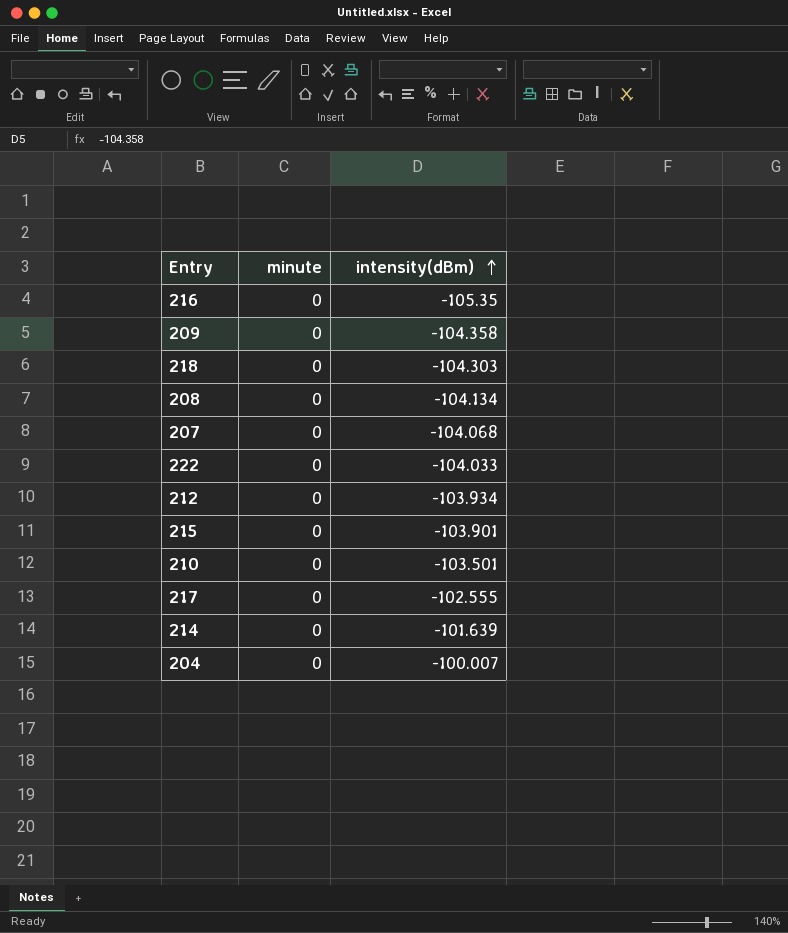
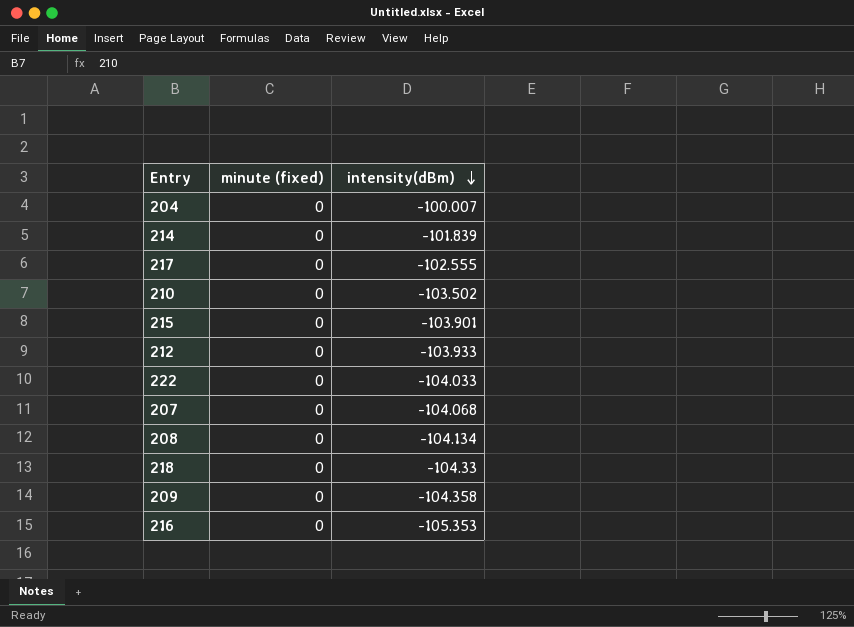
row order: intensity(dBm) ascending -> intensity(dBm) descending
column name: minute -> minute (fixed)
214 | intensity(dBm): -101.639 -> -101.839
210 | intensity(dBm): -103.501 -> -103.502
212 | intensity(dBm): -103.934 -> -103.933
218 | intensity(dBm): -104.303 -> -104.33
216 | intensity(dBm): -105.35 -> -105.353

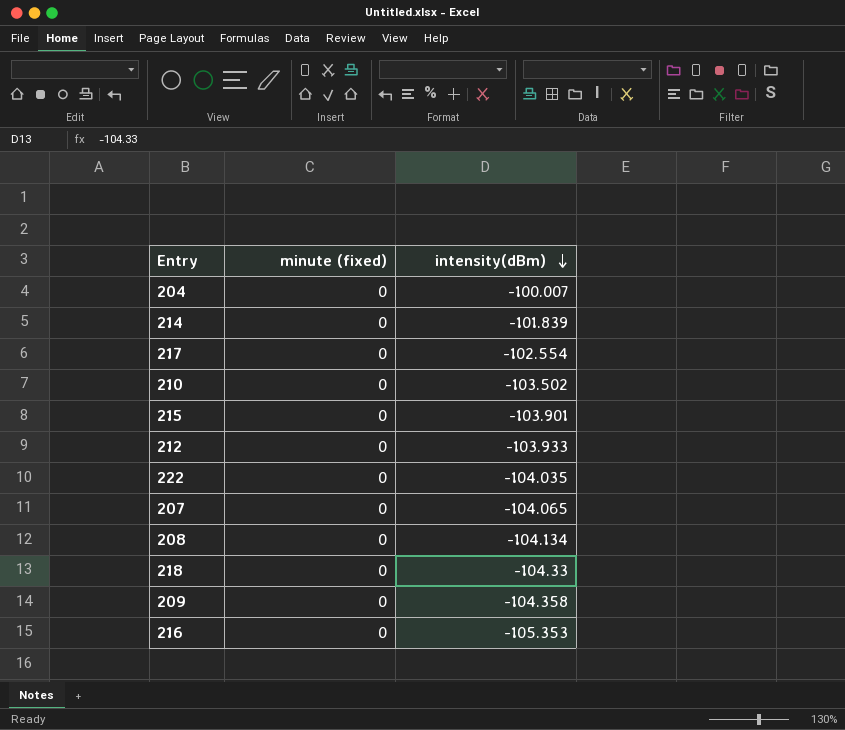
217 | intensity(dBm): -102.555 -> -102.554
222 | intensity(dBm): -104.033 -> -104.035
207 | intensity(dBm): -104.068 -> -104.065

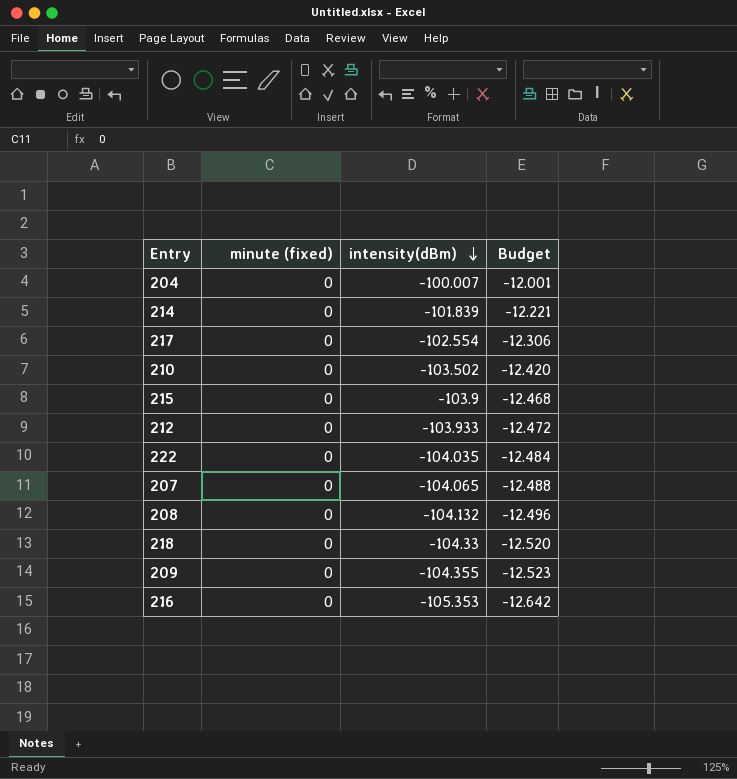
column Budget | formula: none -> [intensity(dBm)] * 0.12
215 | intensity(dBm): -103.901 -> -103.9
208 | intensity(dBm): -104.134 -> -104.132
209 | intensity(dBm): -104.358 -> -104.355

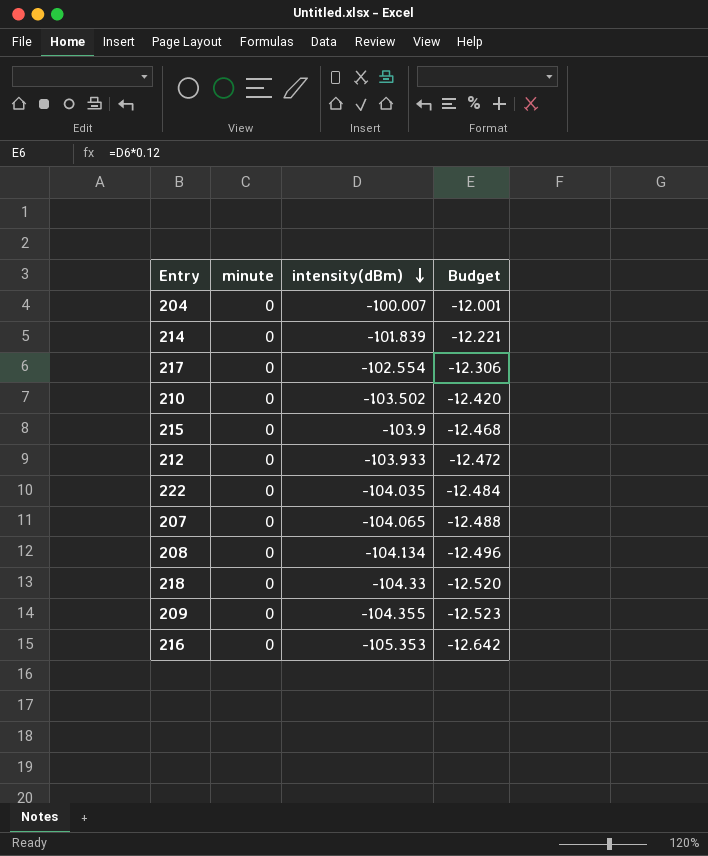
column name: minute (fixed) -> minute
208 | intensity(dBm): -104.132 -> -104.134

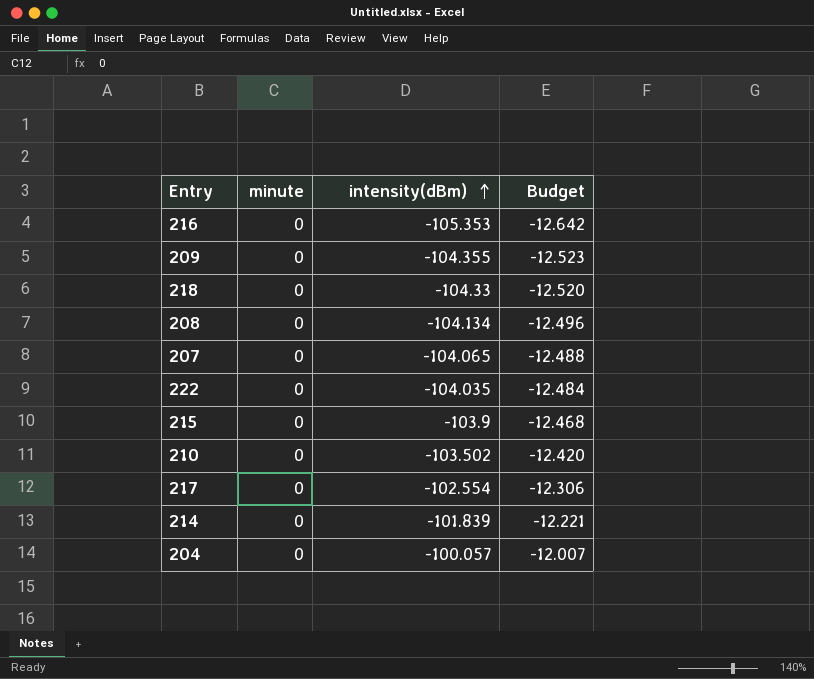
row order: intensity(dBm) descending -> intensity(dBm) ascending
row 212: 0 | -103.933 | -12.472 -> none
204 | intensity(dBm): -100.007 -> -100.057
204 | Budget: -12.001 -> -12.007

